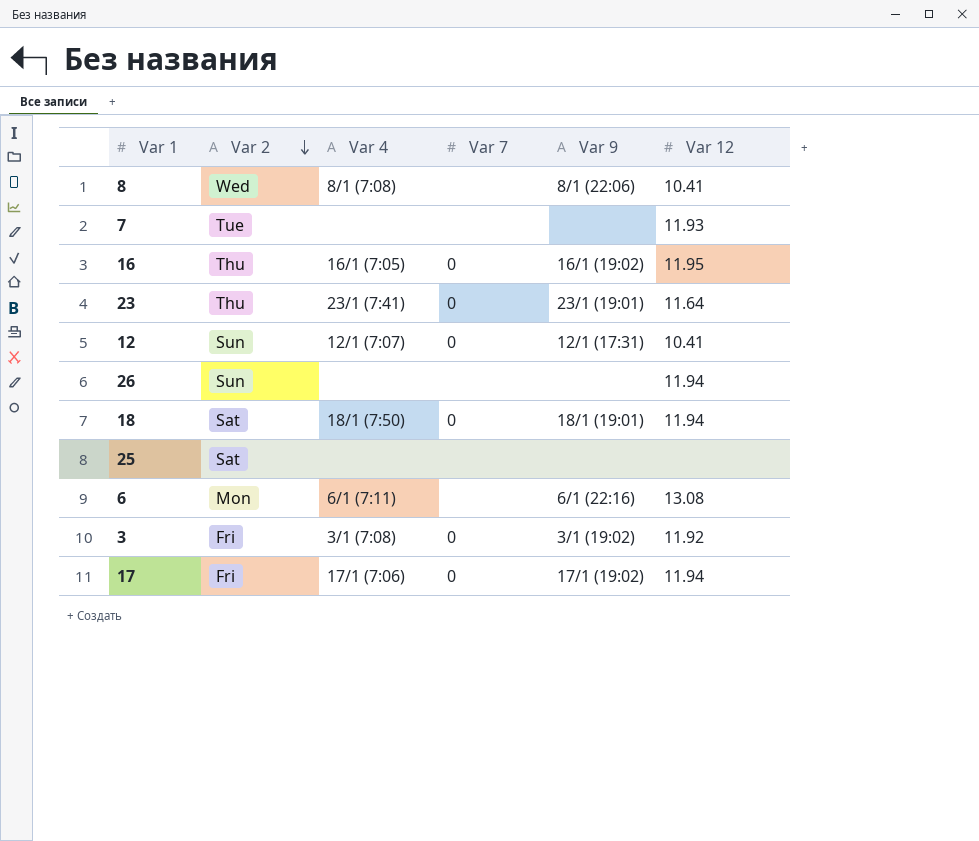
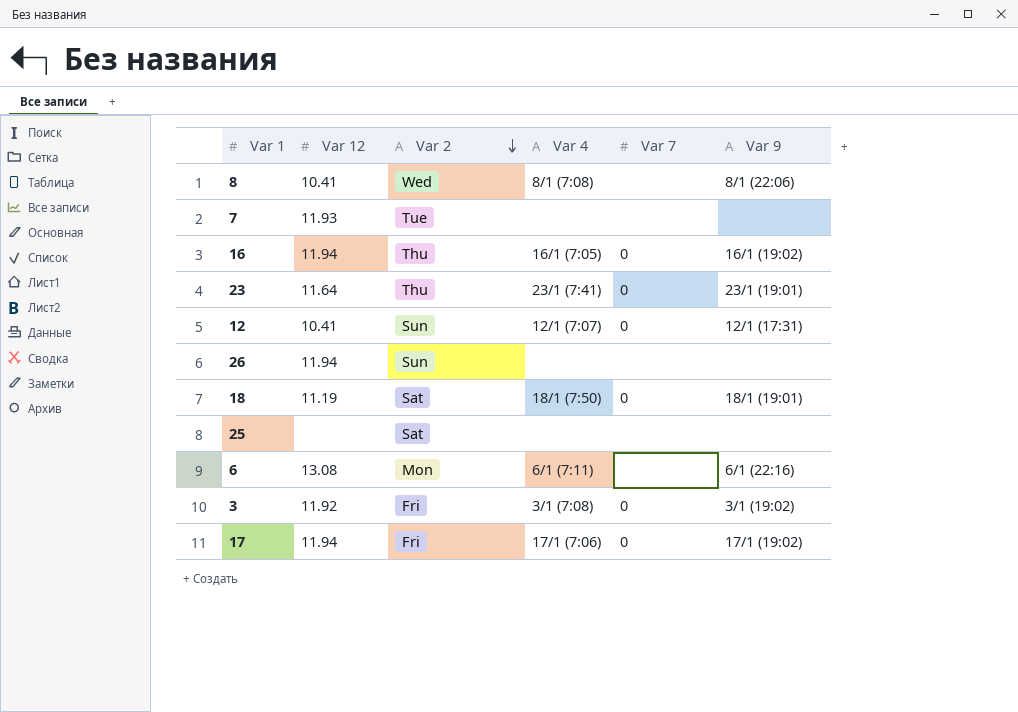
column Var 12 | position: 6 -> 2
16 | Var 12: 11.95 -> 11.94
18 | Var 12: 11.94 -> 11.19

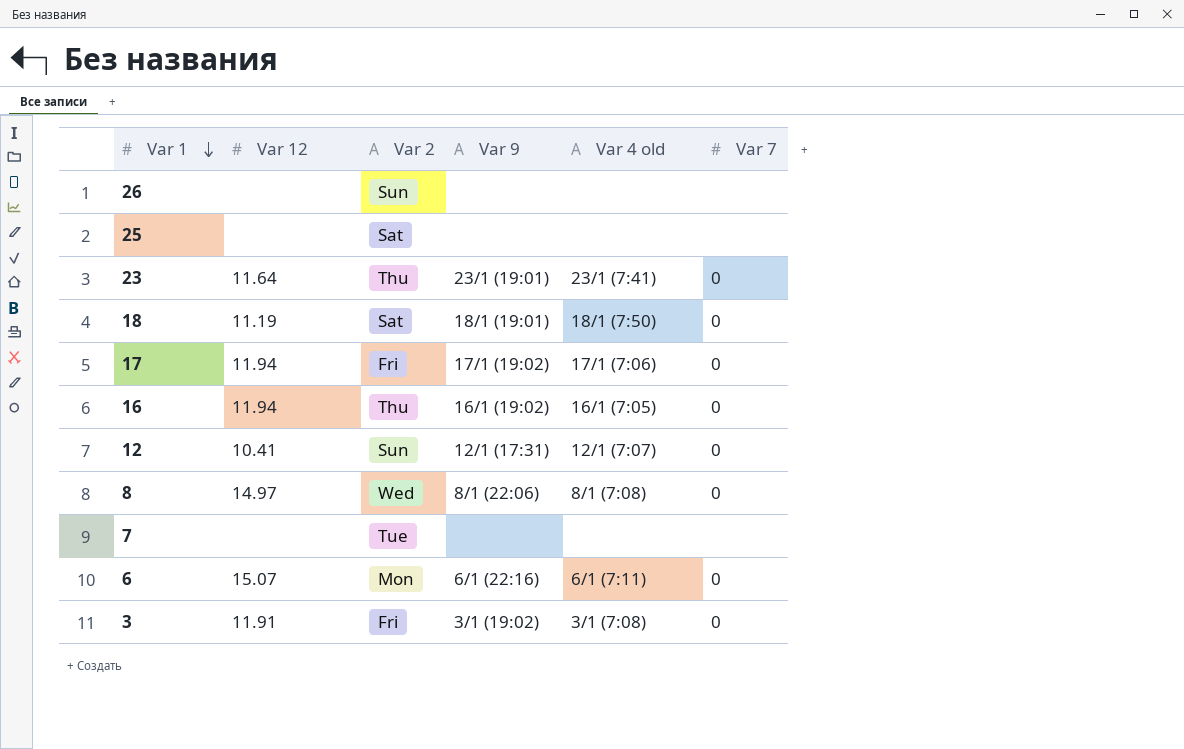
row order: Var 2 descending -> Var 1 descending
column Var 9 | position: 6 -> 4
column name: Var 4 -> Var 4 old
26 | Var 12: 11.94 -> none
8 | Var 12: 10.41 -> 14.97
8 | Var 7: none -> 0
7 | Var 12: 11.93 -> none
6 | Var 12: 13.08 -> 15.07
6 | Var 7: none -> 0
3 | Var 12: 11.92 -> 11.91

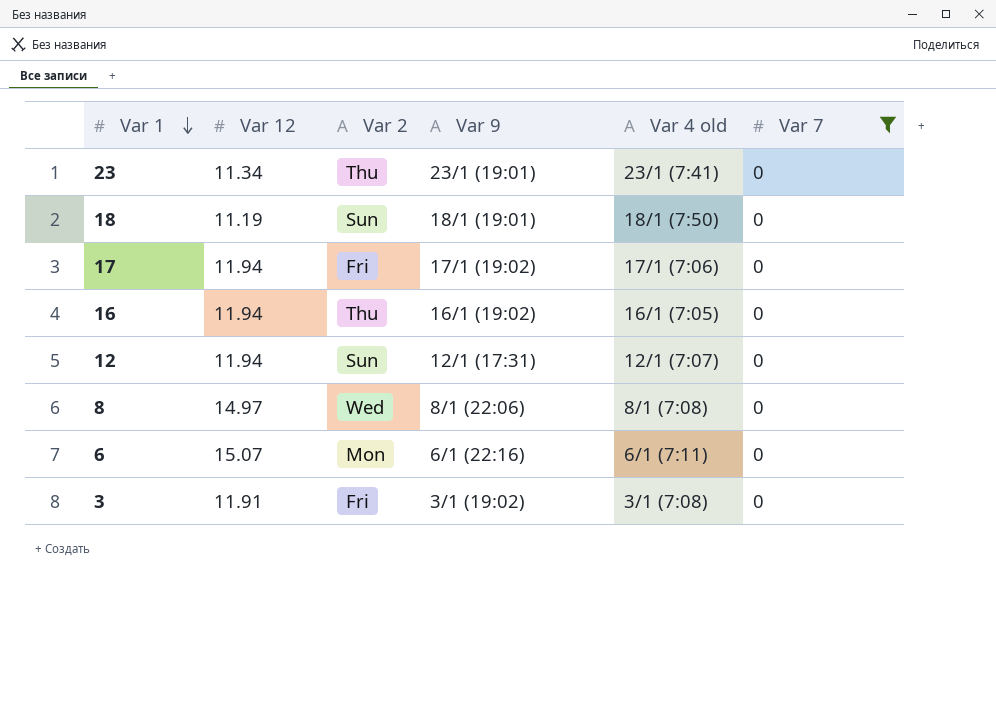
filter: none -> Var 7 = 0
23 | Var 12: 11.64 -> 11.34
18 | Var 2: Sat -> Sun
12 | Var 12: 10.41 -> 11.94

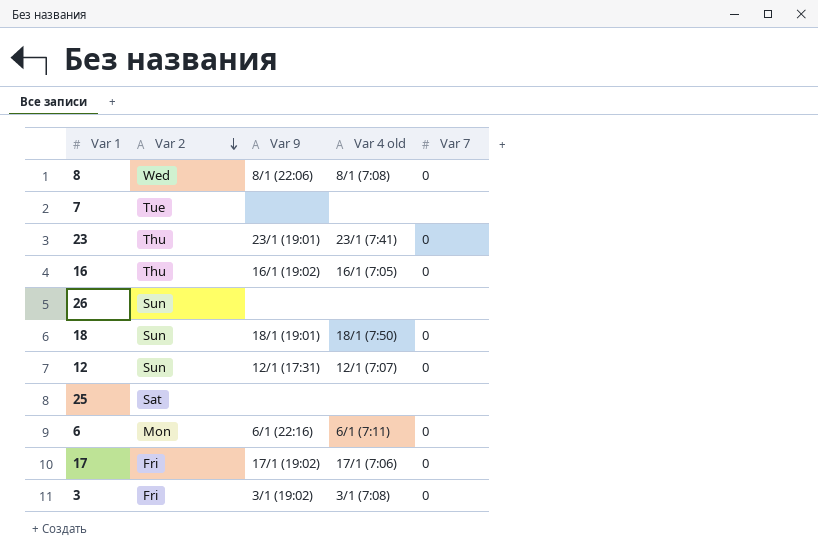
filter: Var 7 = 0 -> none
row order: Var 1 descending -> Var 2 descending
column Var 12 | position: 2 -> none

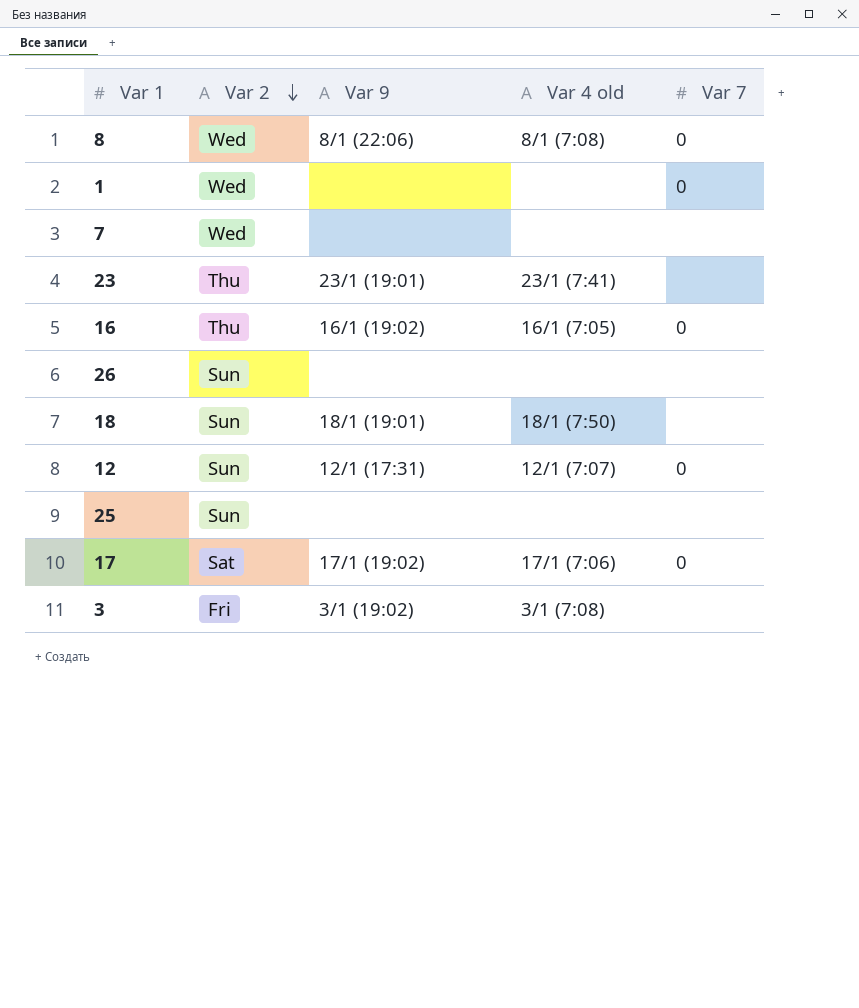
row 6: Mon | 6/1 (22:16) | 6/1 (7:11) | 0 -> none
row 1: none -> Wed | none | none | 0
7 | Var 2: Tue -> Wed
23 | Var 7: 0 -> none
18 | Var 7: 0 -> none
25 | Var 2: Sat -> Sun
17 | Var 2: Fri -> Sat
3 | Var 7: 0 -> none

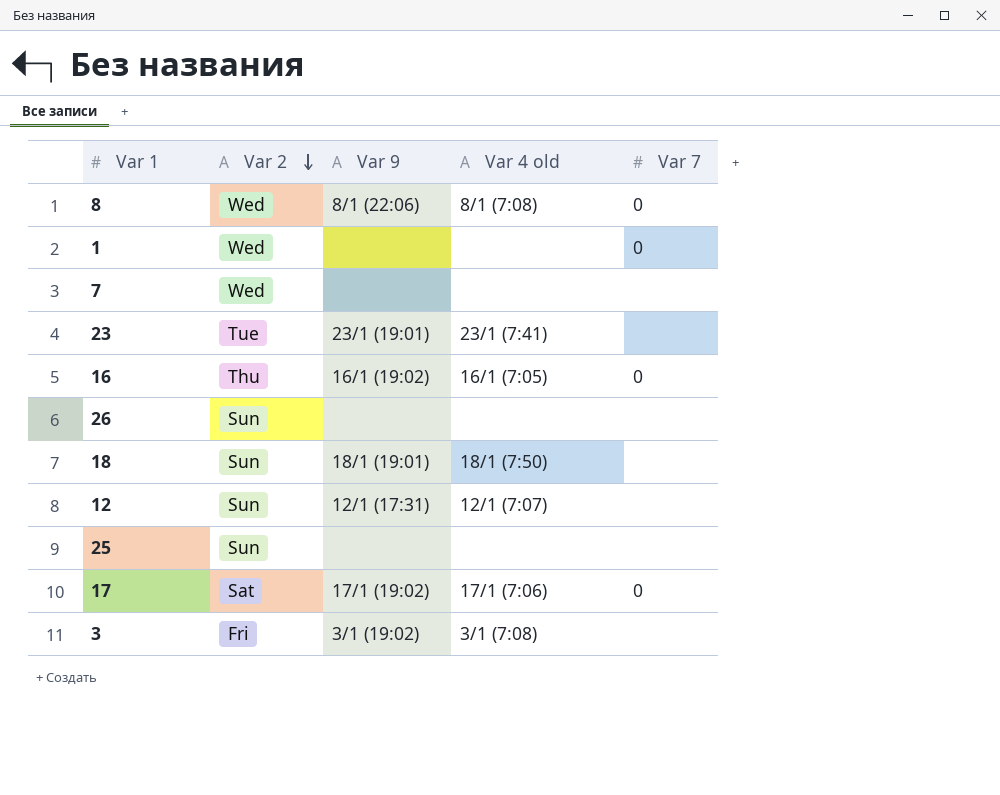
23 | Var 2: Thu -> Tue
12 | Var 7: 0 -> none

